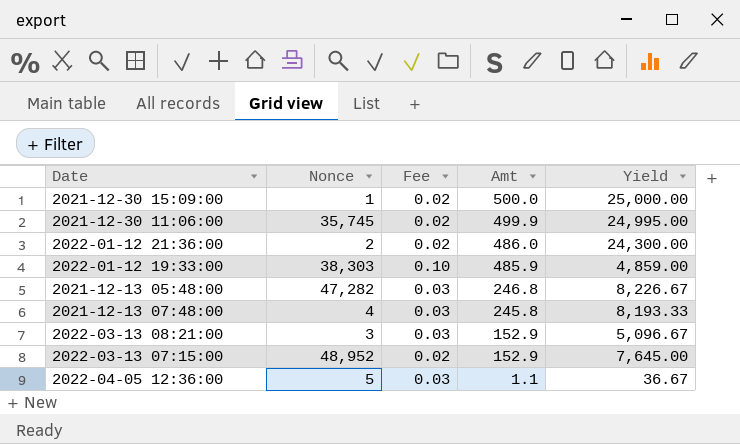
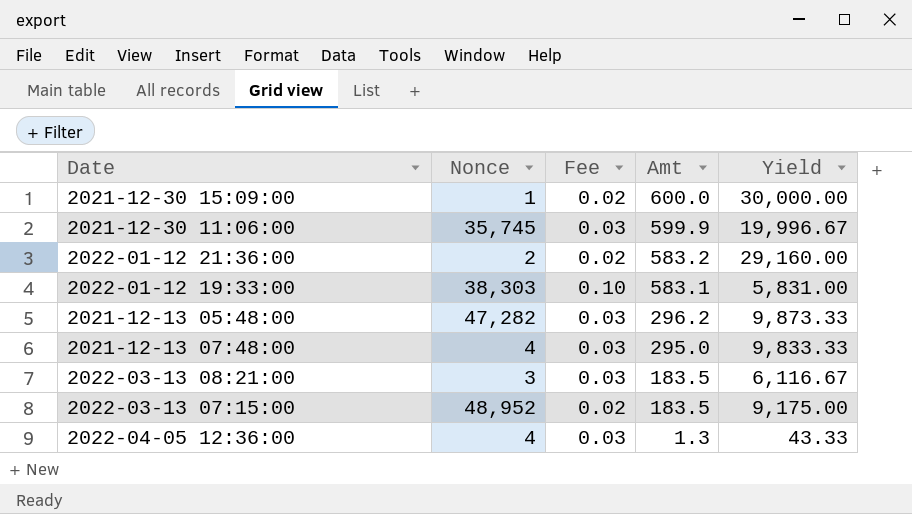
2021-12-30 15:09:00 | Amt: 500.0 -> 600.0
2021-12-30 15:09:00 | Yield: 25,000.00 -> 30,000.00
2021-12-30 11:06:00 | Fee: 0.02 -> 0.03
2021-12-30 11:06:00 | Amt: 499.9 -> 599.9
2021-12-30 11:06:00 | Yield: 24,995.00 -> 19,996.67
2022-01-12 21:36:00 | Amt: 486.0 -> 583.2
2022-01-12 21:36:00 | Yield: 24,300.00 -> 29,160.00
2022-01-12 19:33:00 | Amt: 485.9 -> 583.1
2022-01-12 19:33:00 | Yield: 4,859.00 -> 5,831.00
2021-12-13 05:48:00 | Amt: 246.8 -> 296.2
2021-12-13 05:48:00 | Yield: 8,226.67 -> 9,873.33
2021-12-13 07:48:00 | Amt: 245.8 -> 295.0
2021-12-13 07:48:00 | Yield: 8,193.33 -> 9,833.33
2022-03-13 08:21:00 | Amt: 152.9 -> 183.5
2022-03-13 08:21:00 | Yield: 5,096.67 -> 6,116.67
2022-03-13 07:15:00 | Amt: 152.9 -> 183.5
2022-03-13 07:15:00 | Yield: 7,645.00 -> 9,175.00
2022-04-05 12:36:00 | Nonce: 5 -> 4
2022-04-05 12:36:00 | Amt: 1.1 -> 1.3
2022-04-05 12:36:00 | Yield: 36.67 -> 43.33

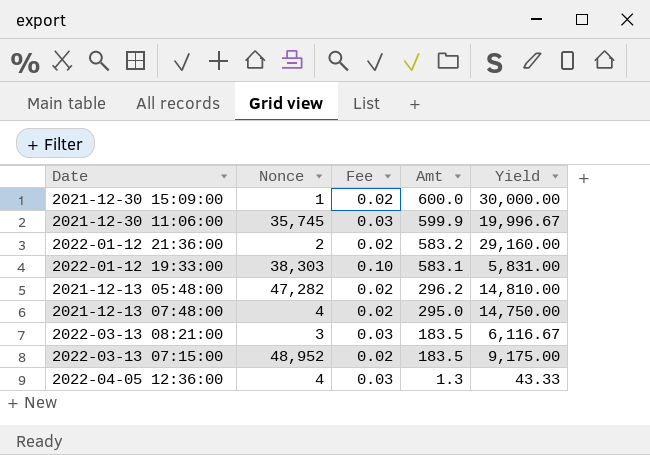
2021-12-13 05:48:00 | Fee: 0.03 -> 0.02
2021-12-13 05:48:00 | Yield: 9,873.33 -> 14,810.00
2021-12-13 07:48:00 | Fee: 0.03 -> 0.02
2021-12-13 07:48:00 | Yield: 9,833.33 -> 14,750.00

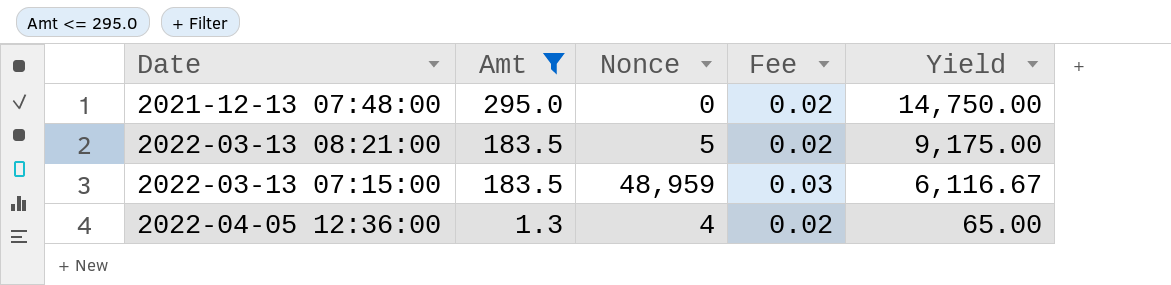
filter: none -> Amt <= 295.0
column Amt | position: 4 -> 2
2021-12-13 07:48:00 | Nonce: 4 -> 0
2022-03-13 08:21:00 | Nonce: 3 -> 5
2022-03-13 08:21:00 | Fee: 0.03 -> 0.02
2022-03-13 08:21:00 | Yield: 6,116.67 -> 9,175.00
2022-03-13 07:15:00 | Nonce: 48,952 -> 48,959
2022-03-13 07:15:00 | Fee: 0.02 -> 0.03
2022-03-13 07:15:00 | Yield: 9,175.00 -> 6,116.67
2022-04-05 12:36:00 | Fee: 0.03 -> 0.02
2022-04-05 12:36:00 | Yield: 43.33 -> 65.00

